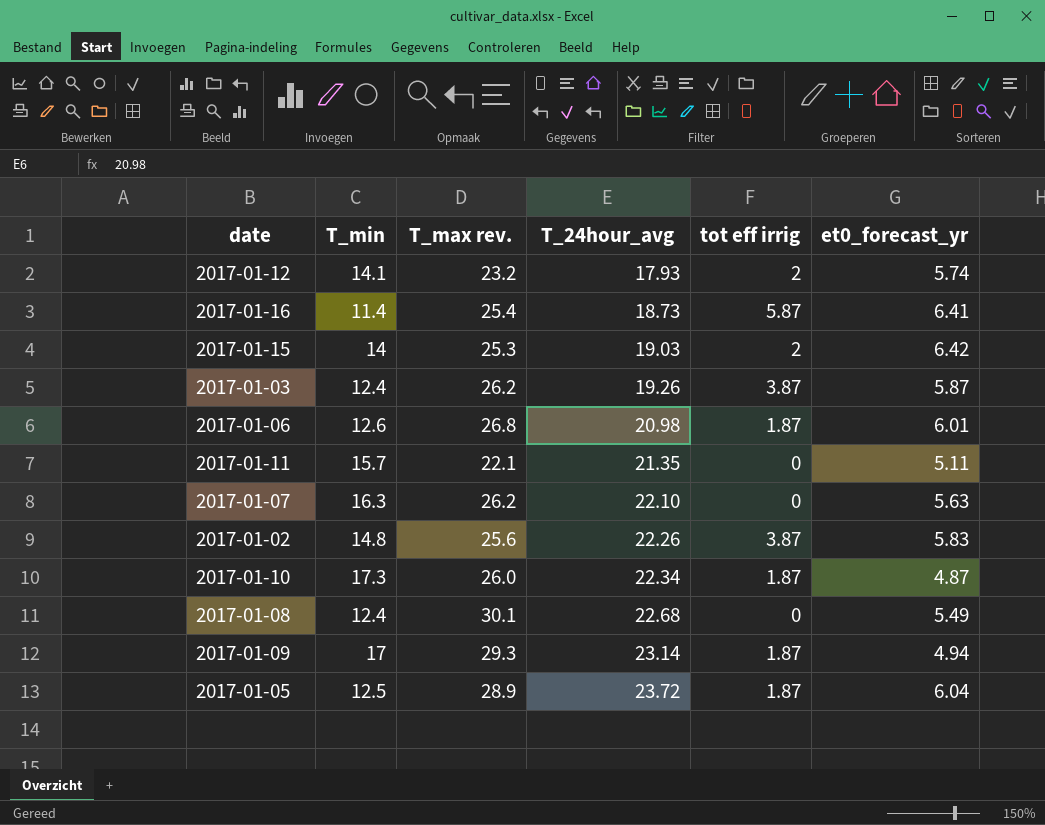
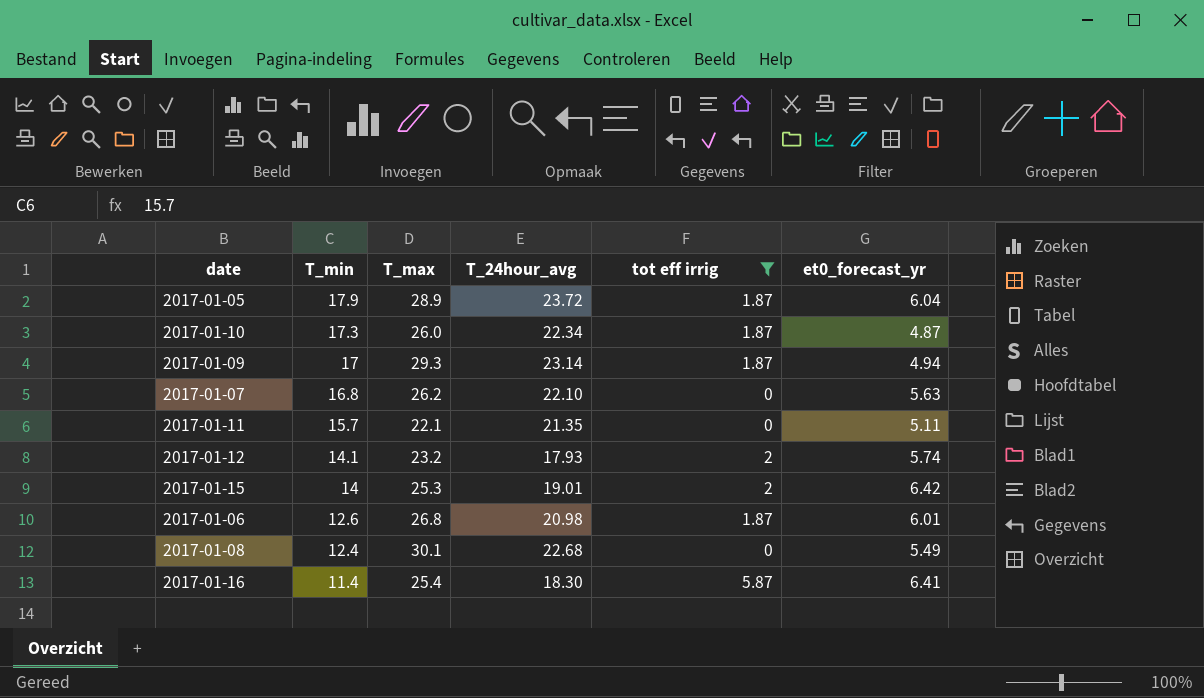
filter: none -> tot eff irrig != 3.87
row order: T_24hour_avg ascending -> T_min descending
column name: T_max rev. -> T_max
2017-01-05 | T_min: 12.5 -> 17.9
2017-01-07 | T_min: 16.3 -> 16.8
2017-01-15 | T_24hour_avg: 19.03 -> 19.01
2017-01-16 | T_24hour_avg: 18.73 -> 18.30

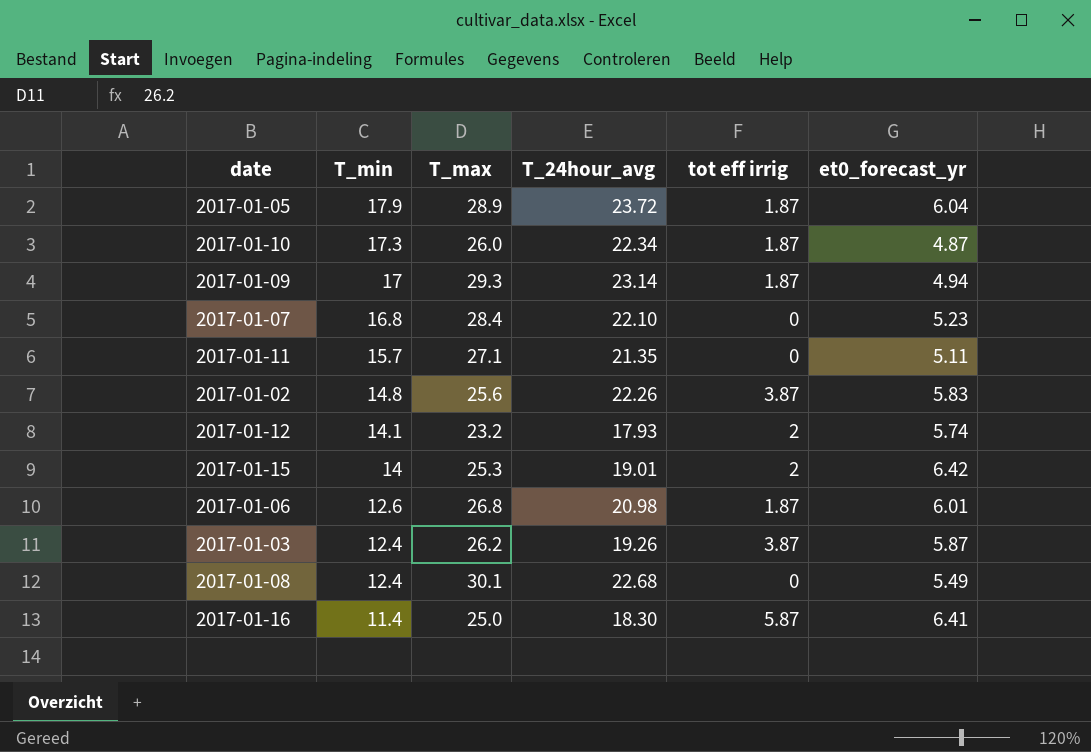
filter: tot eff irrig != 3.87 -> none
2017-01-07 | T_max: 26.2 -> 28.4
2017-01-07 | et0_forecast_yr: 5.63 -> 5.23
2017-01-11 | T_max: 22.1 -> 27.1
2017-01-16 | T_max: 25.4 -> 25.0

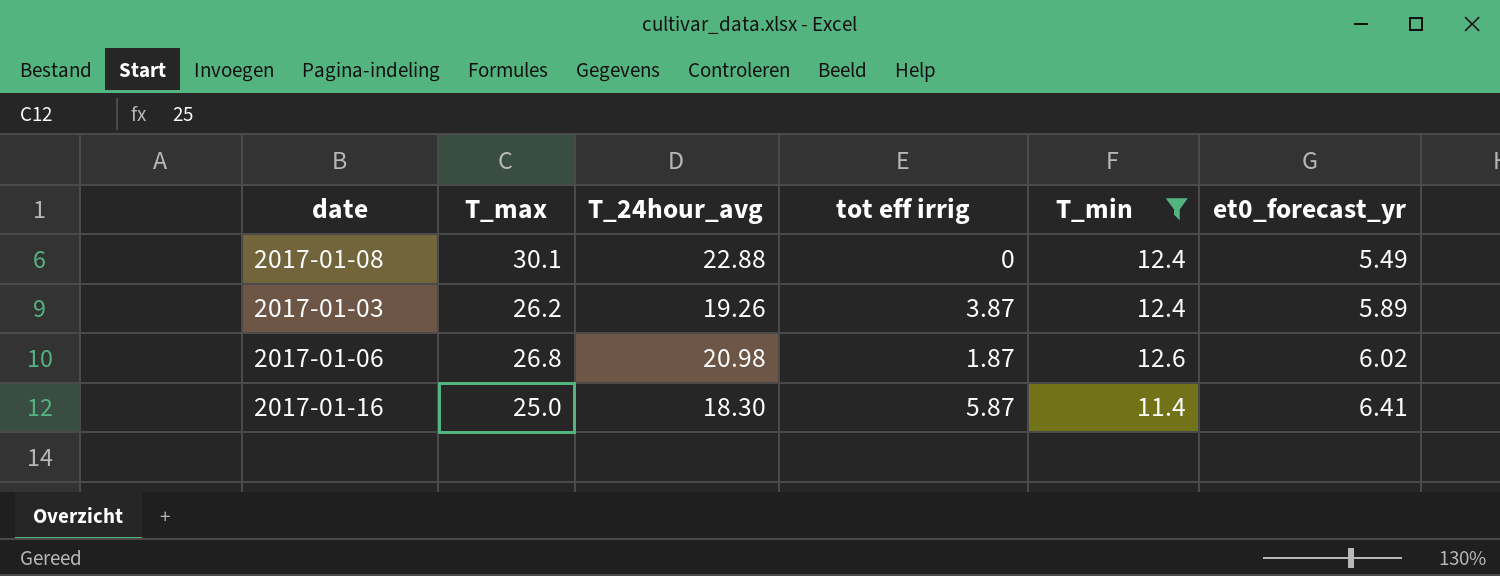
filter: none -> T_min <= 12.6
row order: T_min descending -> et0_forecast_yr ascending
column T_min | position: 2 -> 5
2017-01-08 | T_24hour_avg: 22.68 -> 22.88
2017-01-03 | et0_forecast_yr: 5.87 -> 5.89
2017-01-06 | et0_forecast_yr: 6.01 -> 6.02

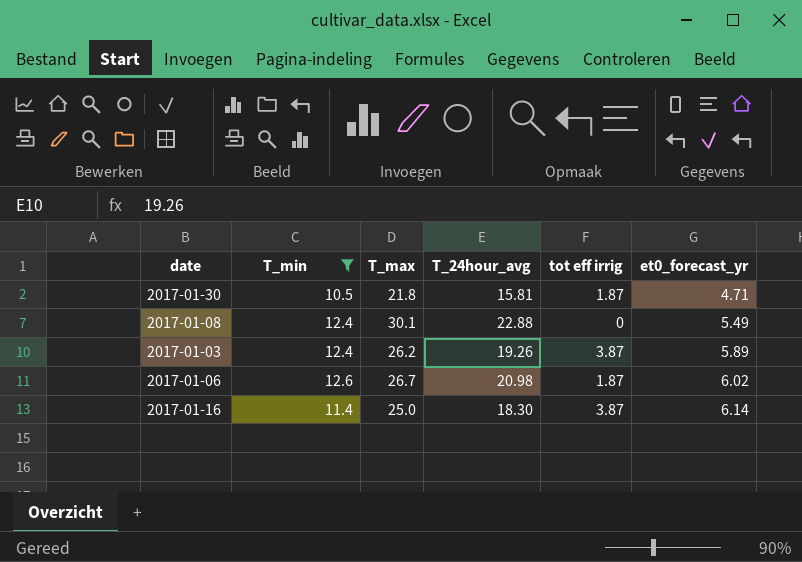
column T_min | position: 5 -> 2
row 2017-01-30: none -> 10.5 | 21.8 | 15.81 | 1.87 | 4.71
2017-01-06 | T_max: 26.8 -> 26.7
2017-01-16 | tot eff irrig: 5.87 -> 3.87
2017-01-16 | et0_forecast_yr: 6.41 -> 6.14

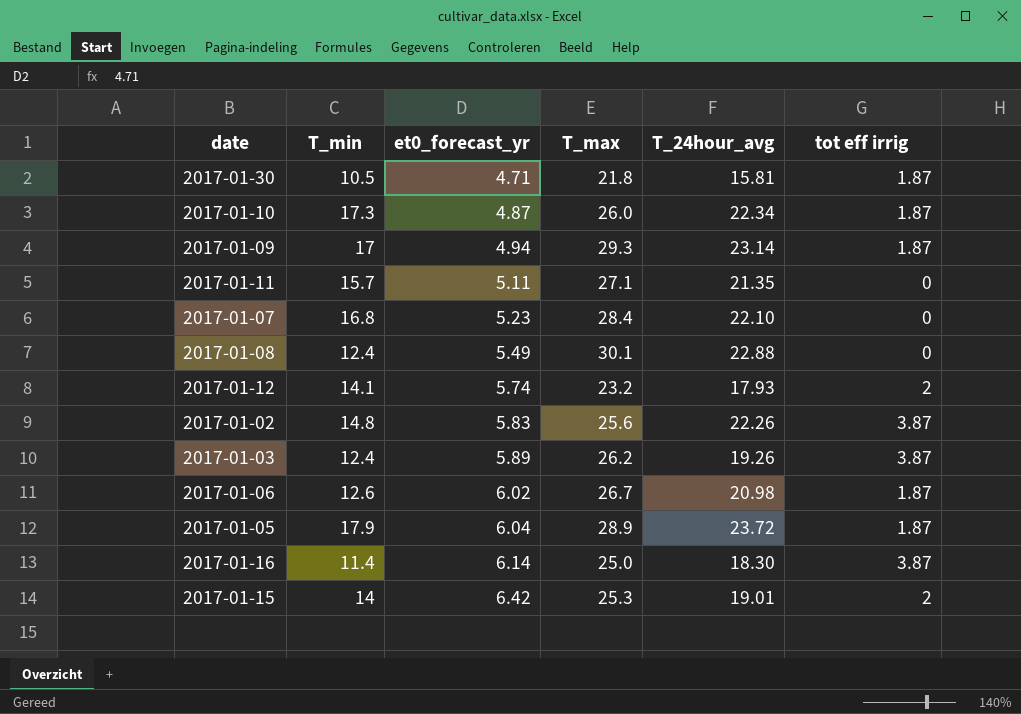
filter: T_min <= 12.6 -> none
column et0_forecast_yr | position: 6 -> 3

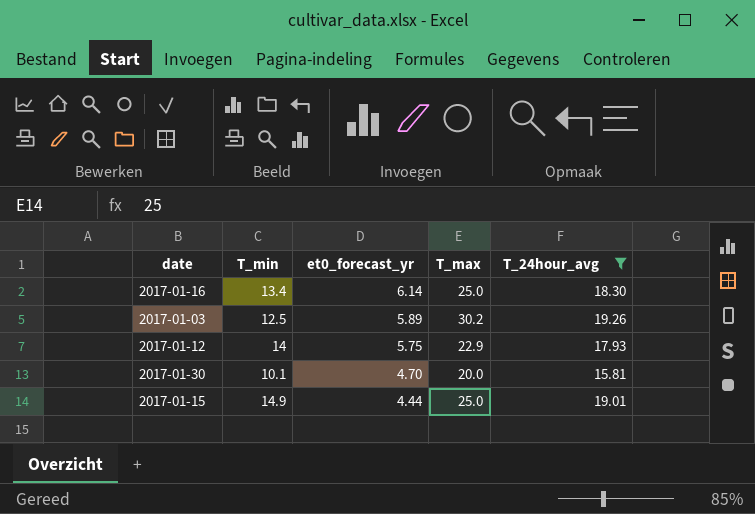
filter: none -> T_24hour_avg <= 19.26
row order: et0_forecast_yr ascending -> et0_forecast_yr descending
column tot eff irrig | position: 6 -> none
2017-01-16 | T_min: 11.4 -> 13.4
2017-01-03 | T_min: 12.4 -> 12.5
2017-01-03 | T_max: 26.2 -> 30.2
2017-01-12 | T_min: 14.1 -> 14
2017-01-12 | et0_forecast_yr: 5.74 -> 5.75
2017-01-12 | T_max: 23.2 -> 22.9
2017-01-30 | T_min: 10.5 -> 10.1
2017-01-30 | et0_forecast_yr: 4.71 -> 4.70
2017-01-30 | T_max: 21.8 -> 20.0
2017-01-15 | T_min: 14 -> 14.9
2017-01-15 | et0_forecast_yr: 6.42 -> 4.44
2017-01-15 | T_max: 25.3 -> 25.0

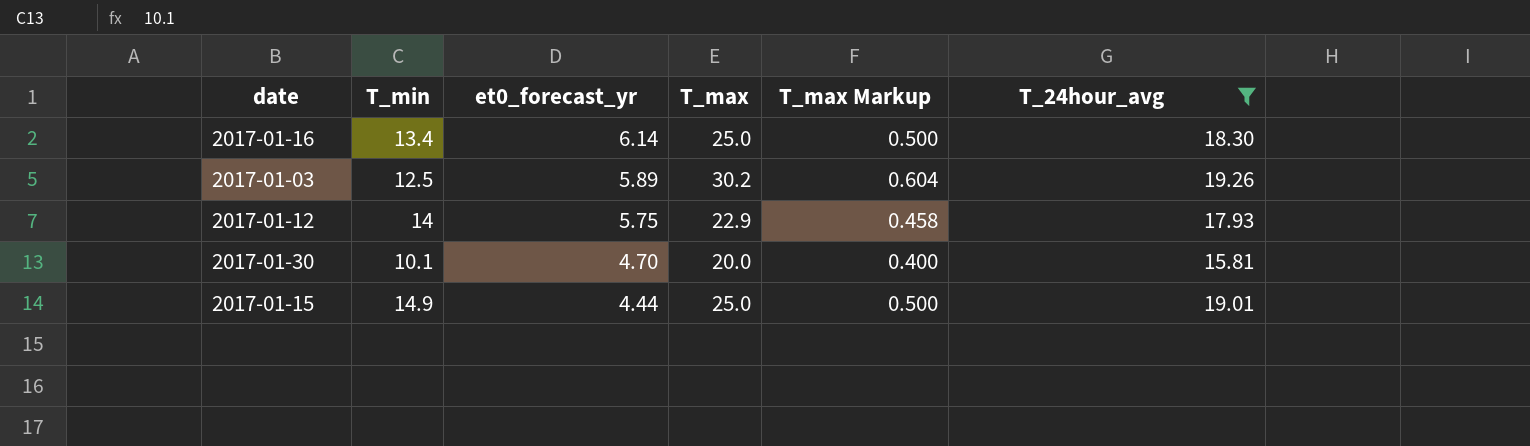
column T_max Markup | formula: none -> [T_max] * 0.02

